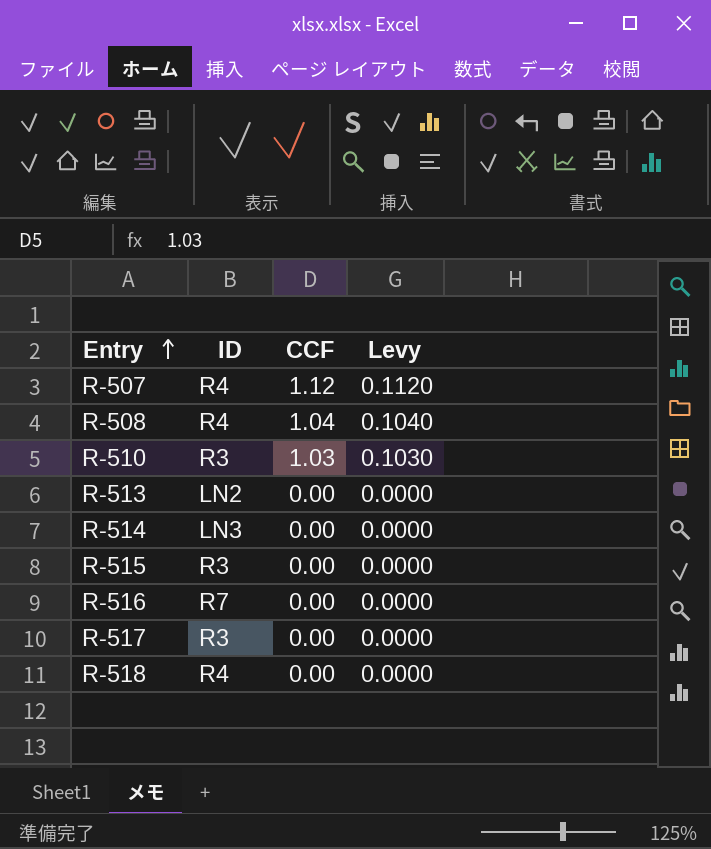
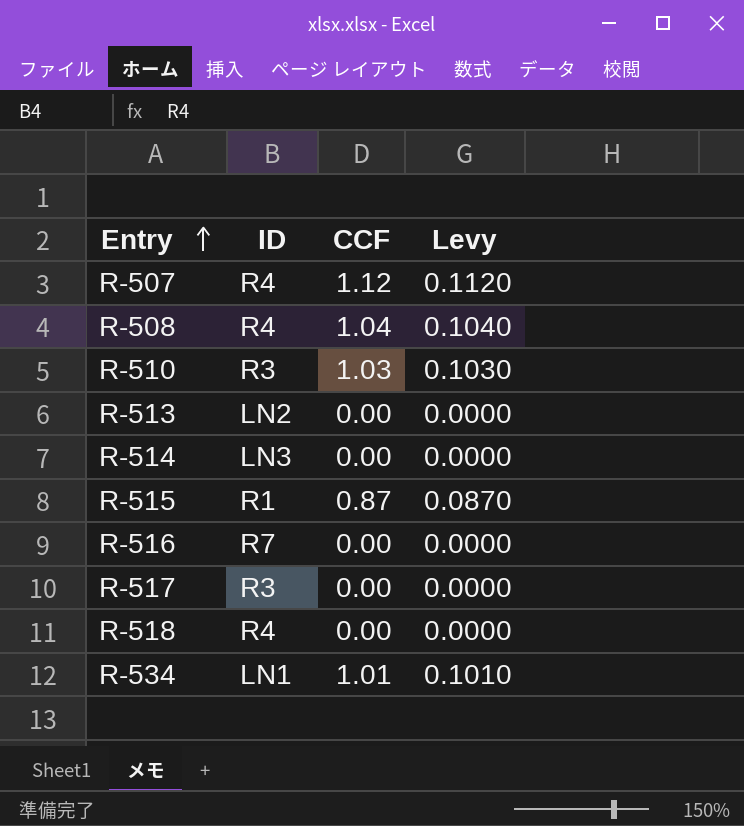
R-515 | ID: R3 -> R1
R-515 | CCF: 0.00 -> 0.87
R-515 | Levy: 0.0000 -> 0.0870
row R-534: none -> LN1 | 1.01 | 0.1010

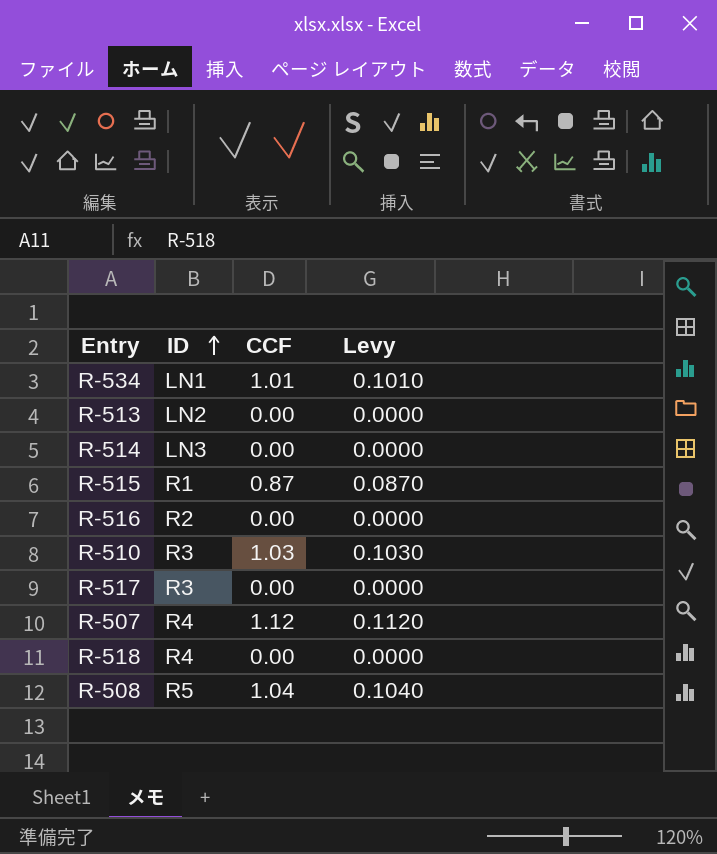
row order: Entry ascending -> ID ascending
R-516 | ID: R7 -> R2
R-508 | ID: R4 -> R5

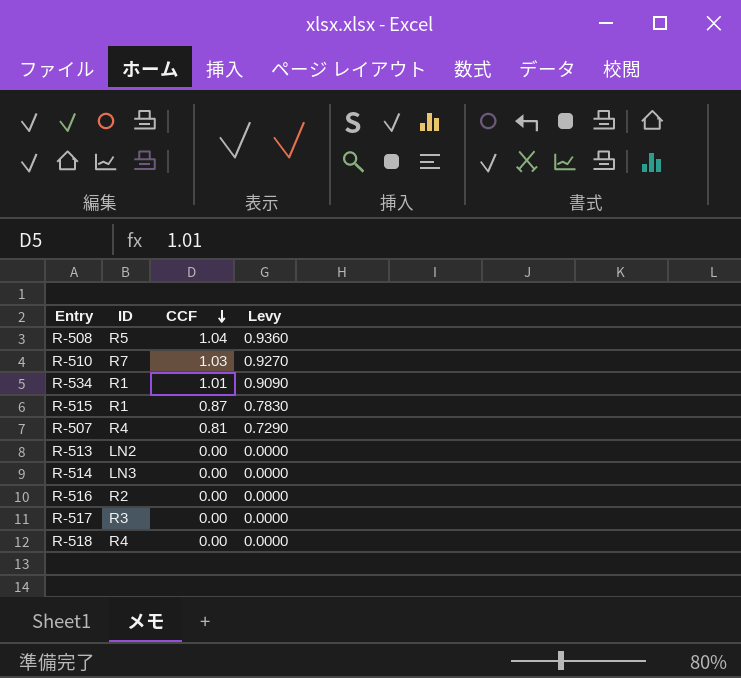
row order: ID ascending -> CCF descending
column Levy | formula: [CCF] * 0.1 -> [CCF] * 0.9
R-510 | ID: R3 -> R7
R-534 | ID: LN1 -> R1
R-507 | CCF: 1.12 -> 0.81

